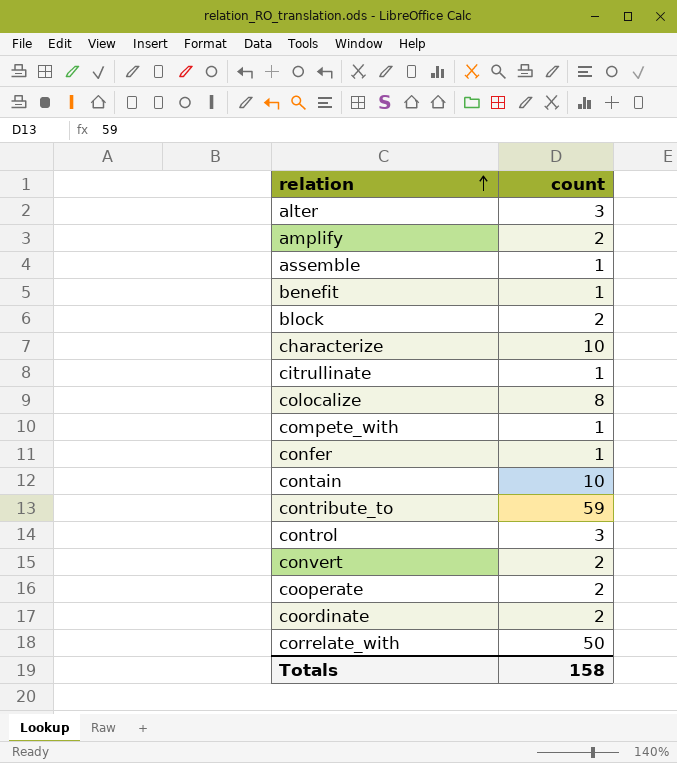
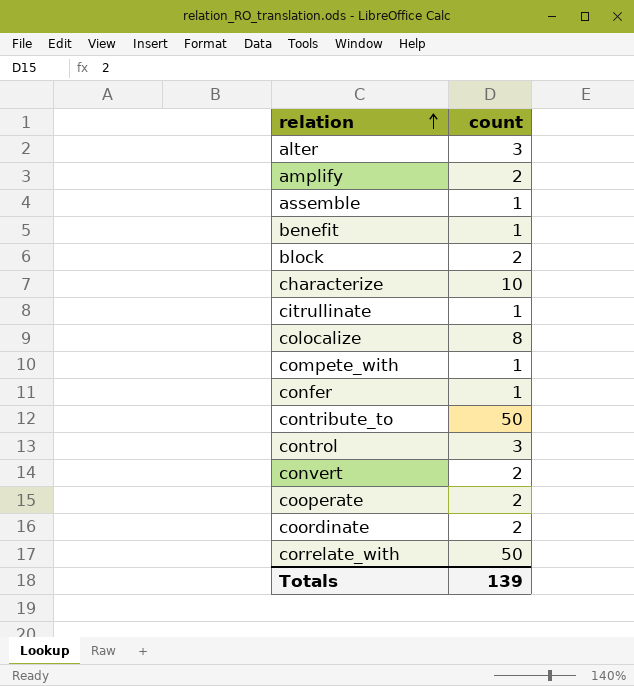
row contain: 10 -> none
contribute_to | count: 59 -> 50
Totals | count: 158 -> 139

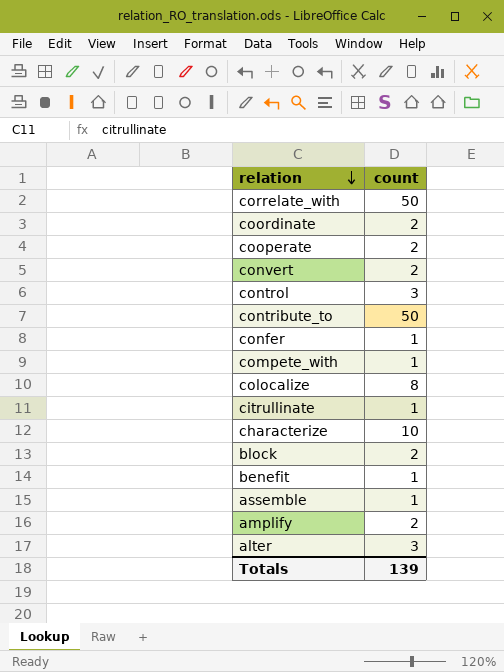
row order: relation ascending -> relation descending

